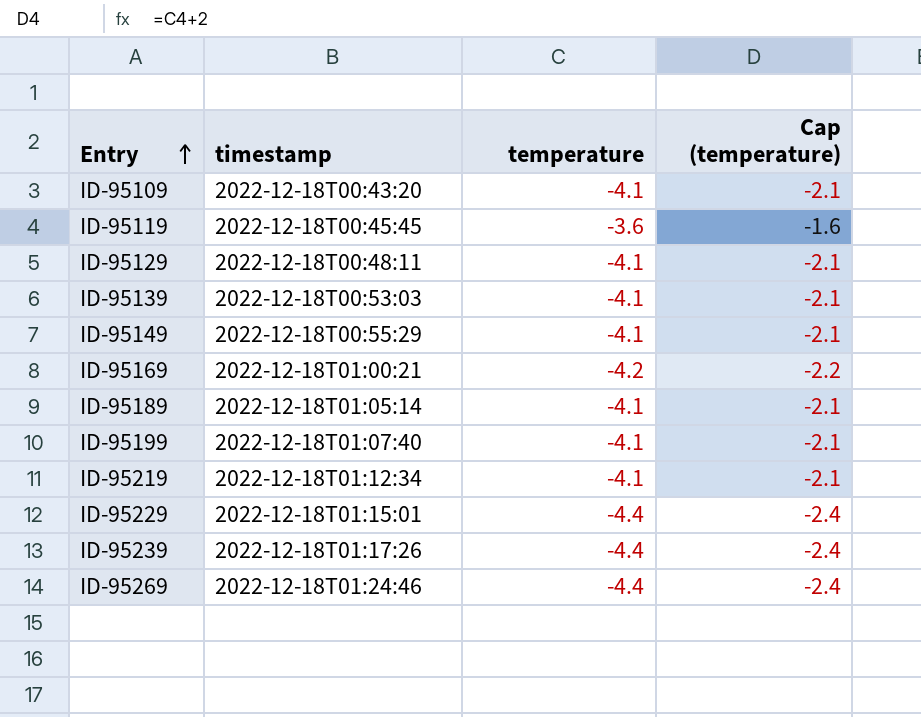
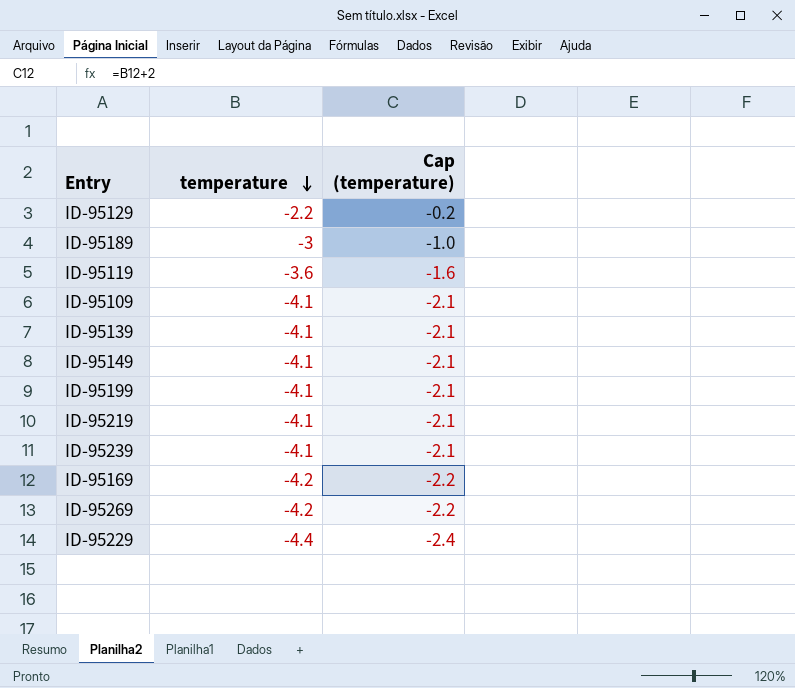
row order: Entry ascending -> temperature descending
column timestamp | position: 2 -> none
ID-95129 | temperature: -4.1 -> -2.2
ID-95129 | Cap (temperature): -2.1 -> -0.2
ID-95189 | temperature: -4.1 -> -3
ID-95189 | Cap (temperature): -2.1 -> -1.0
ID-95239 | temperature: -4.4 -> -4.1
ID-95239 | Cap (temperature): -2.4 -> -2.1
ID-95269 | temperature: -4.4 -> -4.2
ID-95269 | Cap (temperature): -2.4 -> -2.2

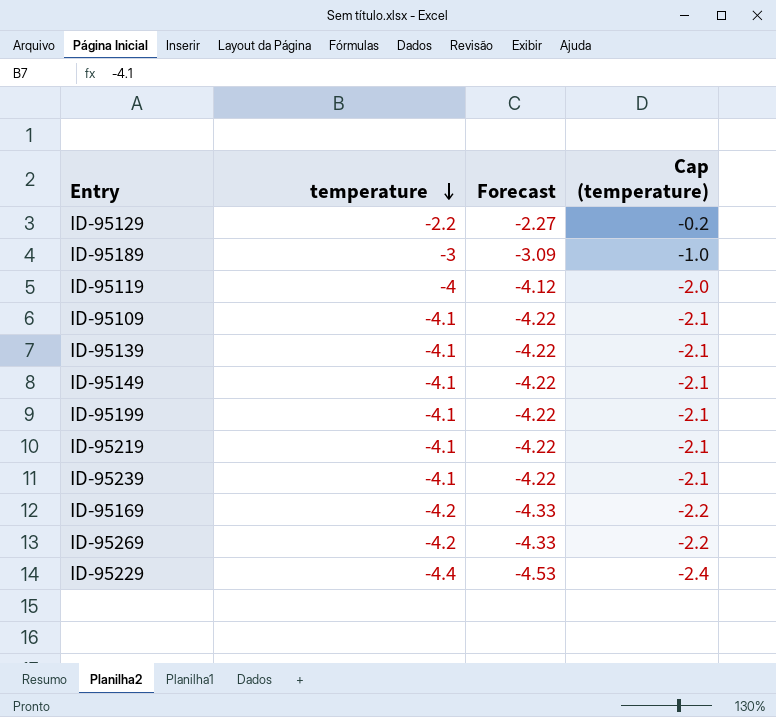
column Forecast | formula: none -> [temperature] * 1.03
ID-95119 | temperature: -3.6 -> -4
ID-95119 | Cap (temperature): -1.6 -> -2.0

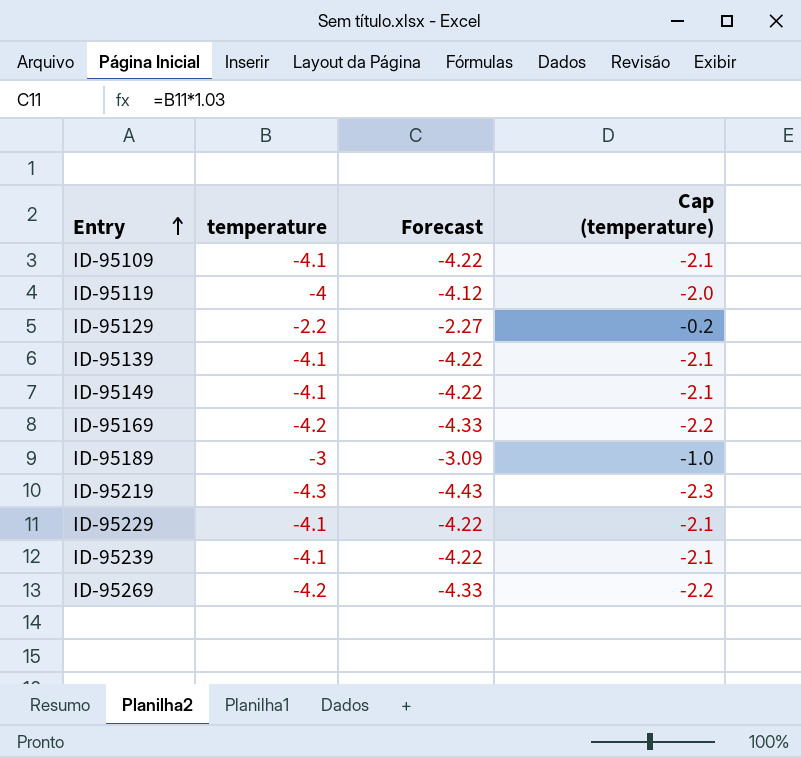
row order: temperature descending -> Entry ascending
row ID-95199: -4.1 | -4.22 | -2.1 -> none
ID-95219 | temperature: -4.1 -> -4.3
ID-95219 | Forecast: -4.22 -> -4.43
ID-95219 | Cap (temperature): -2.1 -> -2.3
ID-95229 | temperature: -4.4 -> -4.1
ID-95229 | Forecast: -4.53 -> -4.22
ID-95229 | Cap (temperature): -2.4 -> -2.1

